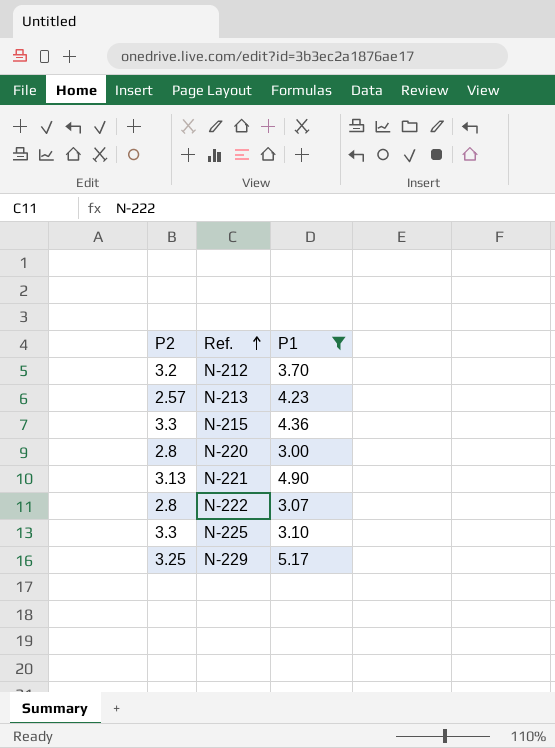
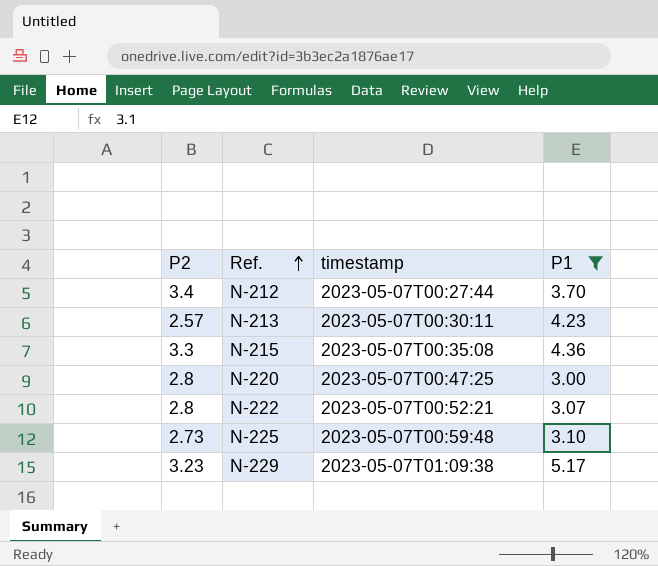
column timestamp | position: none -> 3
row N-221: 3.13 | 4.90 -> none
N-212 | P2: 3.2 -> 3.4
N-225 | P2: 3.3 -> 2.73
N-229 | P2: 3.25 -> 3.23

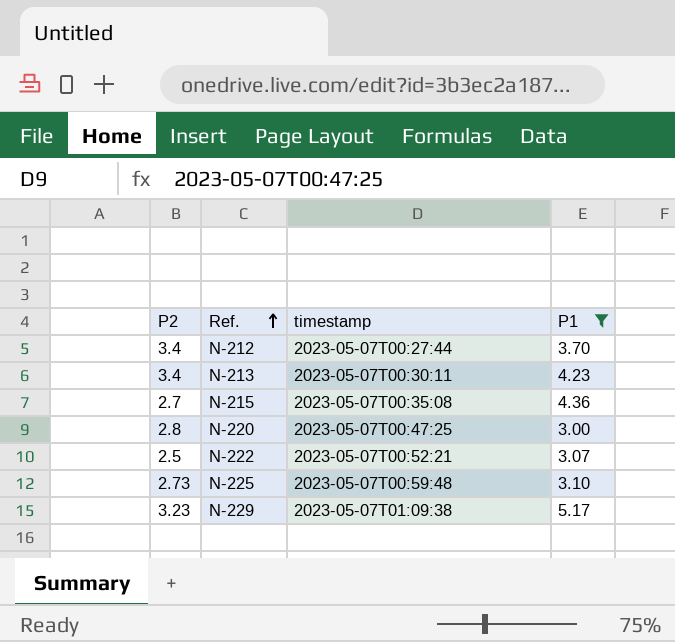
N-213 | P2: 2.57 -> 3.4
N-215 | P2: 3.3 -> 2.7
N-222 | P2: 2.8 -> 2.5

